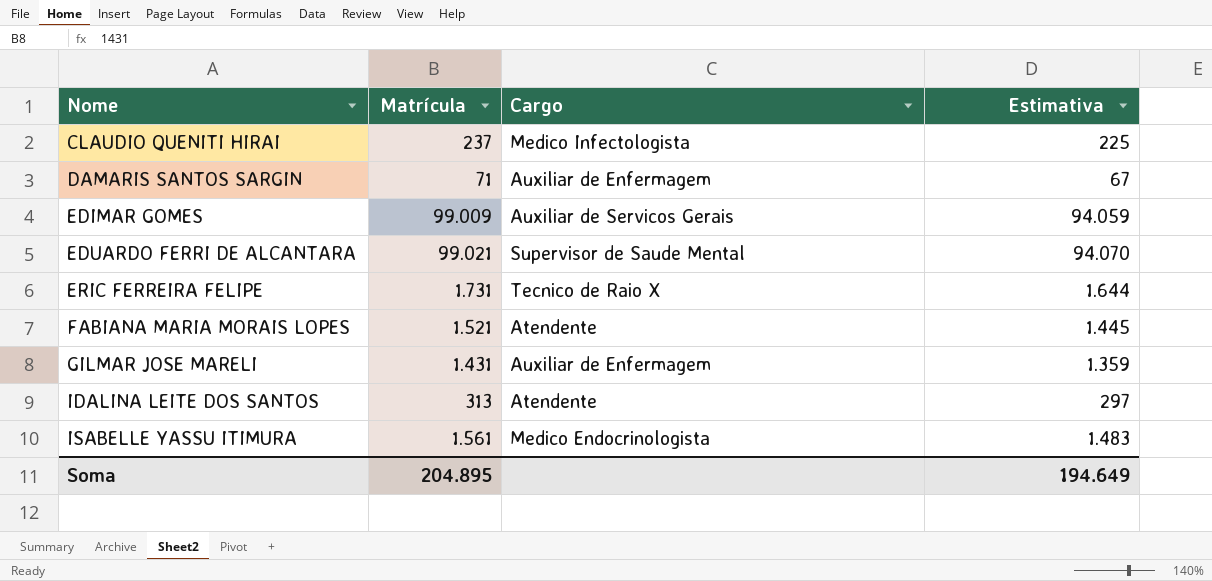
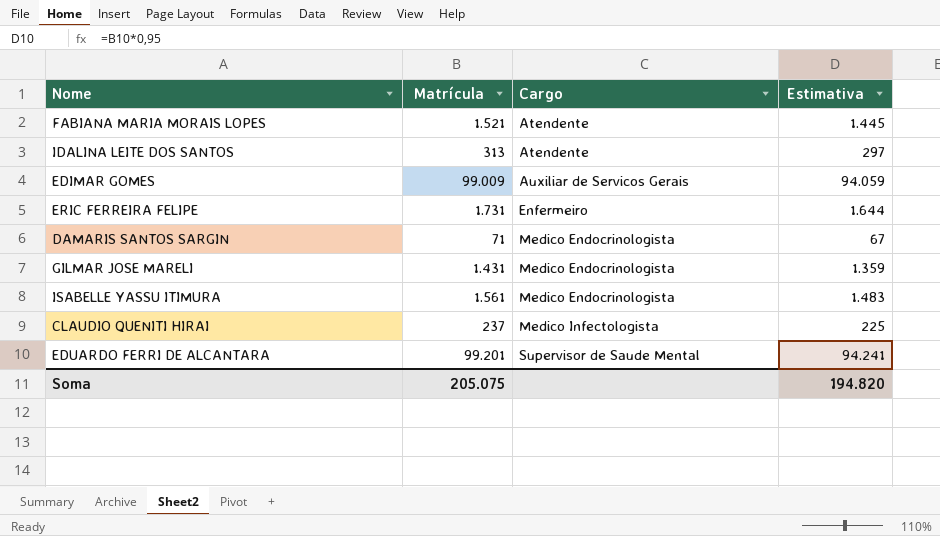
row order: Nome ascending -> Cargo ascending
ERIC FERREIRA FELIPE | Cargo: Tecnico de Raio X -> Enfermeiro
DAMARIS SANTOS SARGIN | Cargo: Auxiliar de Enfermagem -> Medico Endocrinologista
GILMAR JOSE MARELI | Cargo: Auxiliar de Enfermagem -> Medico Endocrinologista
EDUARDO FERRI DE ALCANTARA | Matrícula: 99.021 -> 99.201
EDUARDO FERRI DE ALCANTARA | Estimativa: 94.070 -> 94.241
Soma | Matrícula: 204.895 -> 205.075
Soma | Estimativa: 194.649 -> 194.820

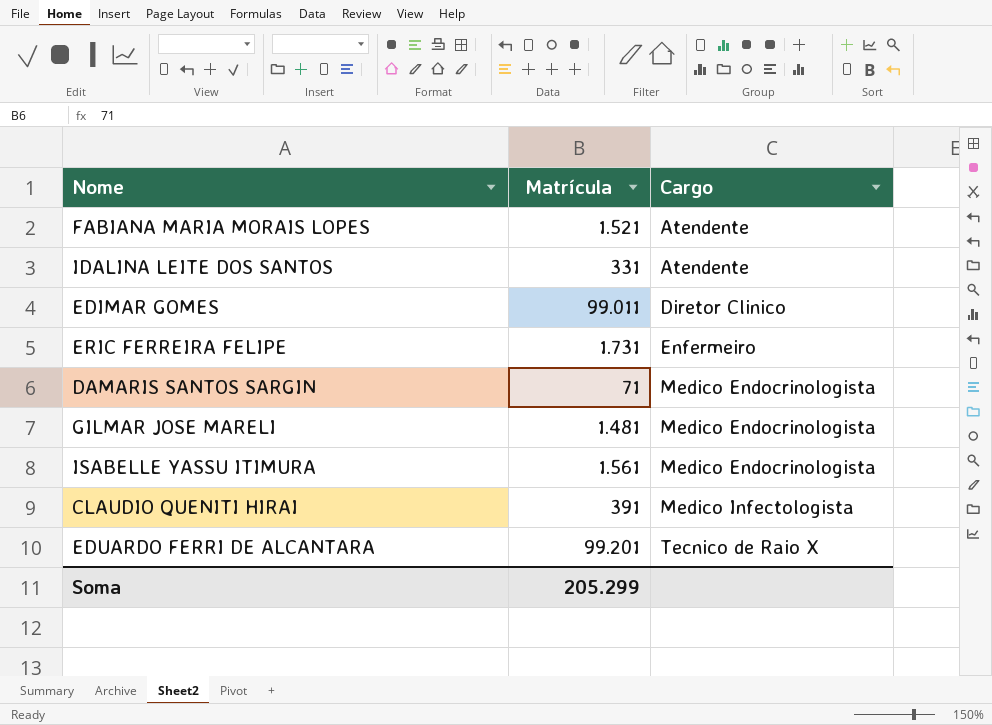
column Estimativa | formula: [Matrícula] * 0,95 -> none
IDALINA LEITE DOS SANTOS | Matrícula: 313 -> 331
EDIMAR GOMES | Matrícula: 99.009 -> 99.011
EDIMAR GOMES | Cargo: Auxiliar de Servicos Gerais -> Diretor Clinico
GILMAR JOSE MARELI | Matrícula: 1.431 -> 1.481
CLAUDIO QUENITI HIRAI | Matrícula: 237 -> 391
EDUARDO FERRI DE ALCANTARA | Cargo: Supervisor de Saude Mental -> Tecnico de Raio X
Soma | Matrícula: 205.075 -> 205.299

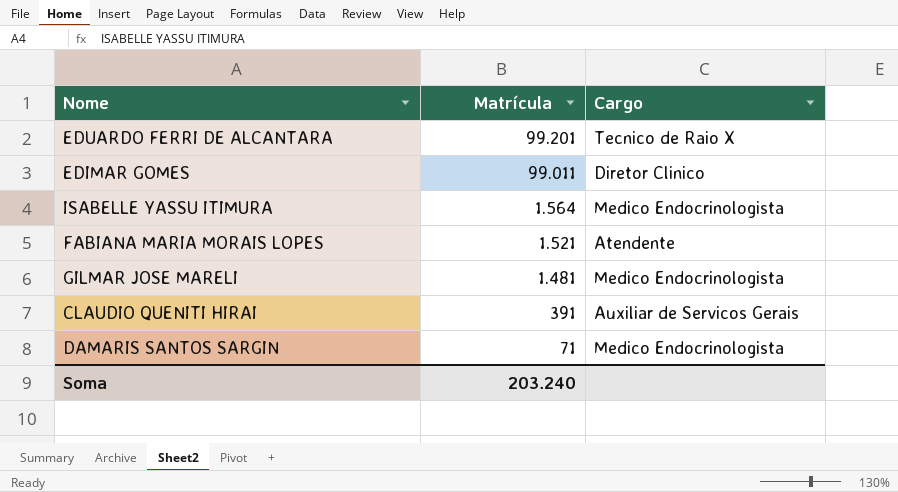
row order: Cargo ascending -> Matrícula descending
row IDALINA LEITE DOS SANTOS: 331 | Atendente -> none
row ERIC FERREIRA FELIPE: 1.731 | Enfermeiro -> none
ISABELLE YASSU ITIMURA | Matrícula: 1.561 -> 1.564
CLAUDIO QUENITI HIRAI | Cargo: Medico Infectologista -> Auxiliar de Servicos Gerais
Soma | Matrícula: 205.299 -> 203.240

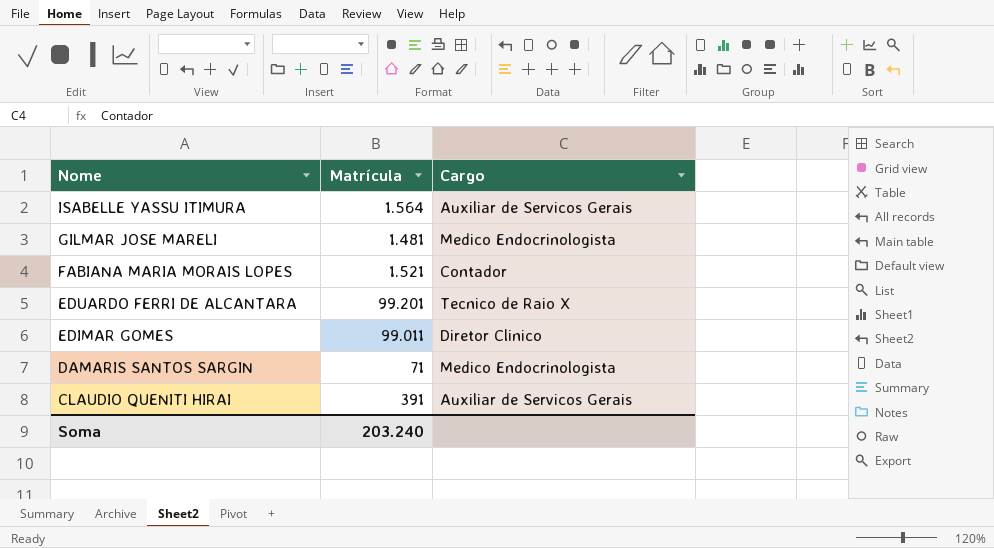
row order: Matrícula descending -> Nome descending
ISABELLE YASSU ITIMURA | Cargo: Medico Endocrinologista -> Auxiliar de Servicos Gerais
FABIANA MARIA MORAIS LOPES | Cargo: Atendente -> Contador

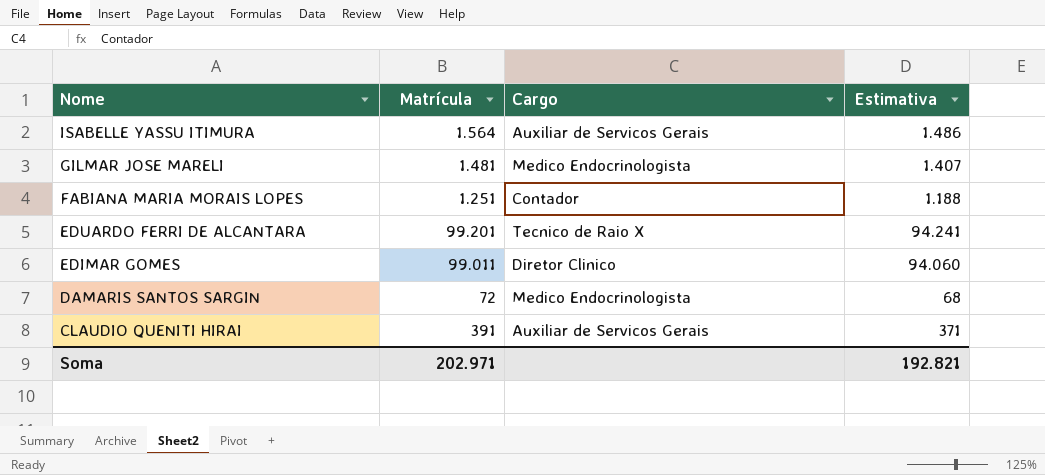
column Estimativa | formula: none -> [Matrícula] * 0,95
FABIANA MARIA MORAIS LOPES | Matrícula: 1.521 -> 1.251
DAMARIS SANTOS SARGIN | Matrícula: 71 -> 72
Soma | Matrícula: 203.240 -> 202.971

